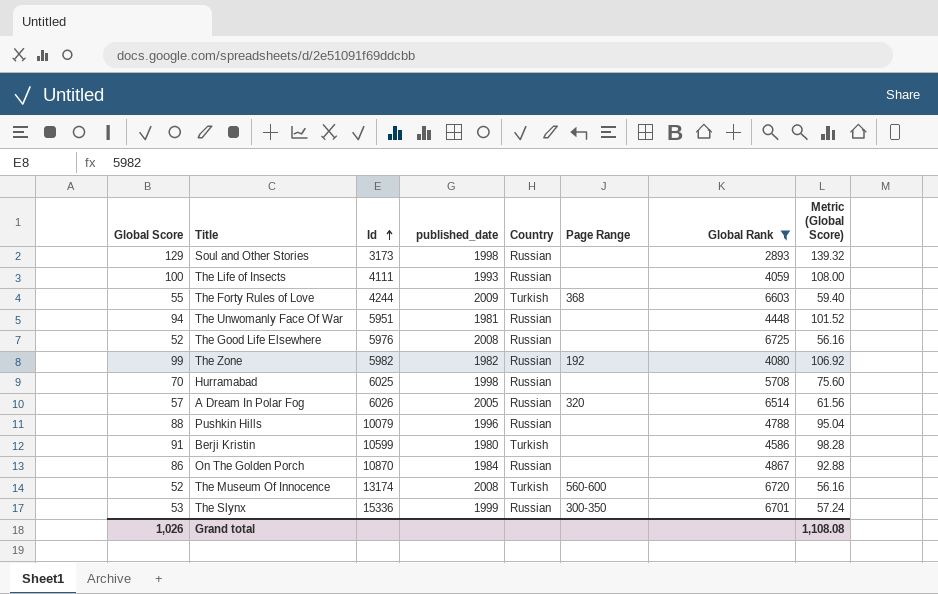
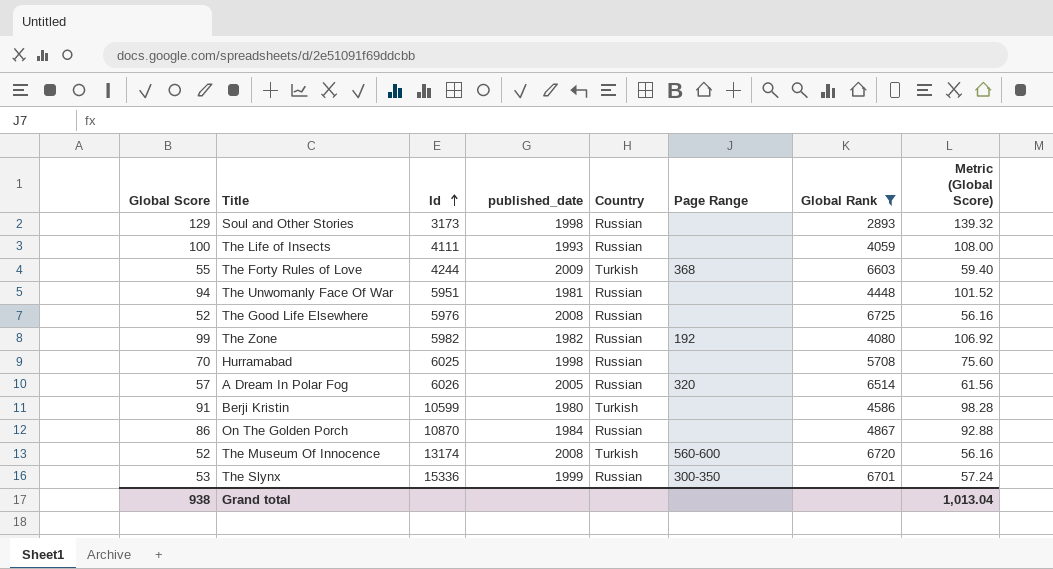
row Pushkin Hills: 88 | 10079 | 1996 | Russian | none | 4788 | 95.04 -> none
Grand total | Global Score: 1,026 -> 938
Grand total | Metric (Global Score): 1,108.08 -> 1,013.04

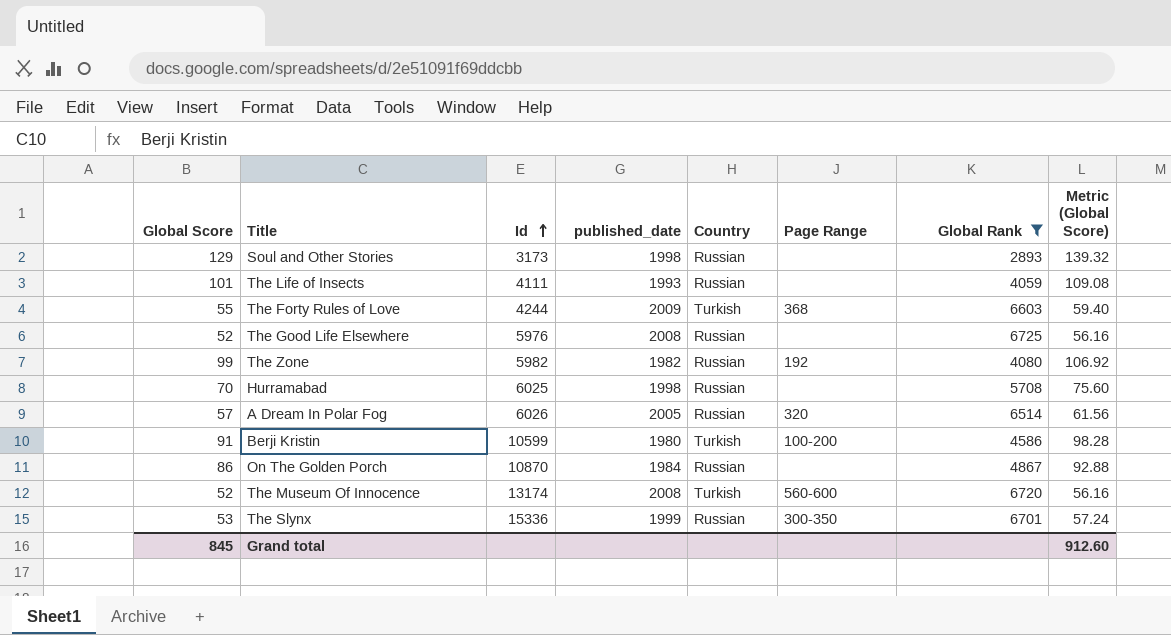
row The Unwomanly Face Of War: 94 | 5951 | 1981 | Russian | none | 4448 | 101.52 -> none
The Life of Insects | Global Score: 100 -> 101
The Life of Insects | Metric (Global Score): 108.00 -> 109.08
Berji Kristin | Page Range: none -> 100-200
Grand total | Global Score: 938 -> 845
Grand total | Metric (Global Score): 1,013.04 -> 912.60

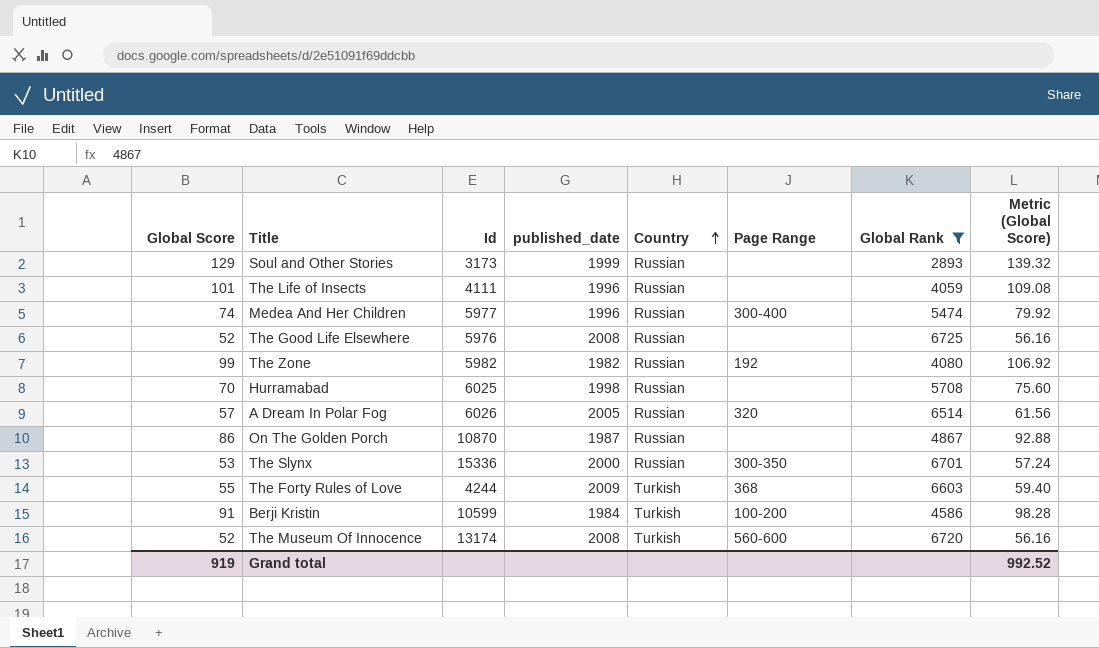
row order: Id ascending -> Country ascending
Soul and Other Stories | published_date: 1998 -> 1999
The Life of Insects | published_date: 1993 -> 1996
row Medea And Her Children: none -> 74 | 5977 | 1996 | Russian | 300-400 | 5474 | 79.92
On The Golden Porch | published_date: 1984 -> 1987
The Slynx | published_date: 1999 -> 2000
Berji Kristin | published_date: 1980 -> 1984
Grand total | Global Score: 845 -> 919
Grand total | Metric (Global Score): 912.60 -> 992.52

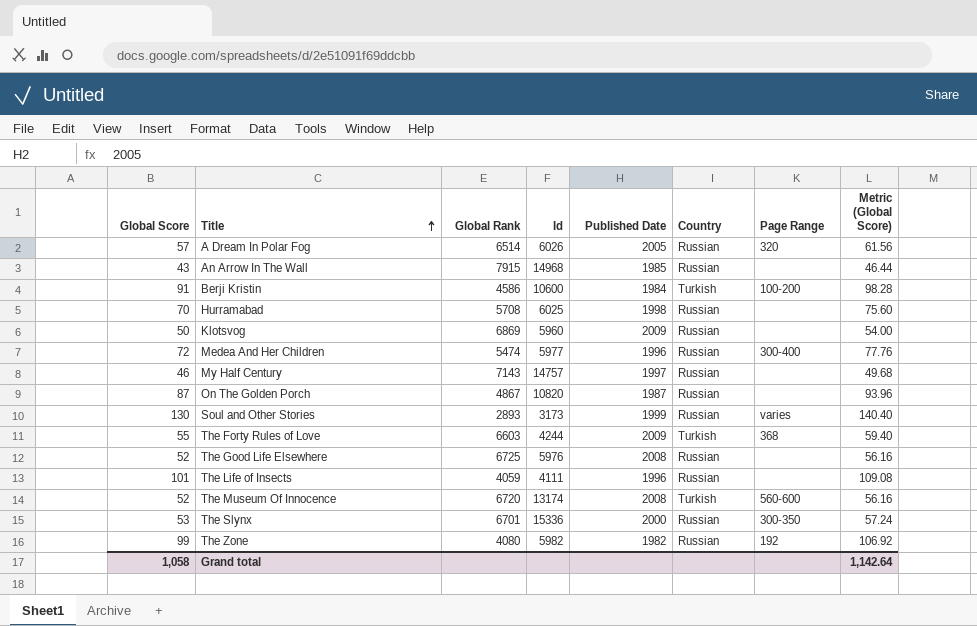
filter: Global Rank <= 6725 -> none
row order: Country ascending -> Title ascending
column Global Rank | position: 7 -> 3
column name: published_date -> Published Date
Berji Kristin | Id: 10599 -> 10600
Medea And Her Children | Global Score: 74 -> 72
Medea And Her Children | Metric (Global Score): 79.92 -> 77.76
On The Golden Porch | Global Score: 86 -> 87
On The Golden Porch | Id: 10870 -> 10820
On The Golden Porch | Metric (Global Score): 92.88 -> 93.96
Soul and Other Stories | Global Score: 129 -> 130
Soul and Other Stories | Page Range: none -> varies
Soul and Other Stories | Metric (Global Score): 139.32 -> 140.40
Grand total | Global Score: 919 -> 1,058
Grand total | Metric (Global Score): 992.52 -> 1,142.64

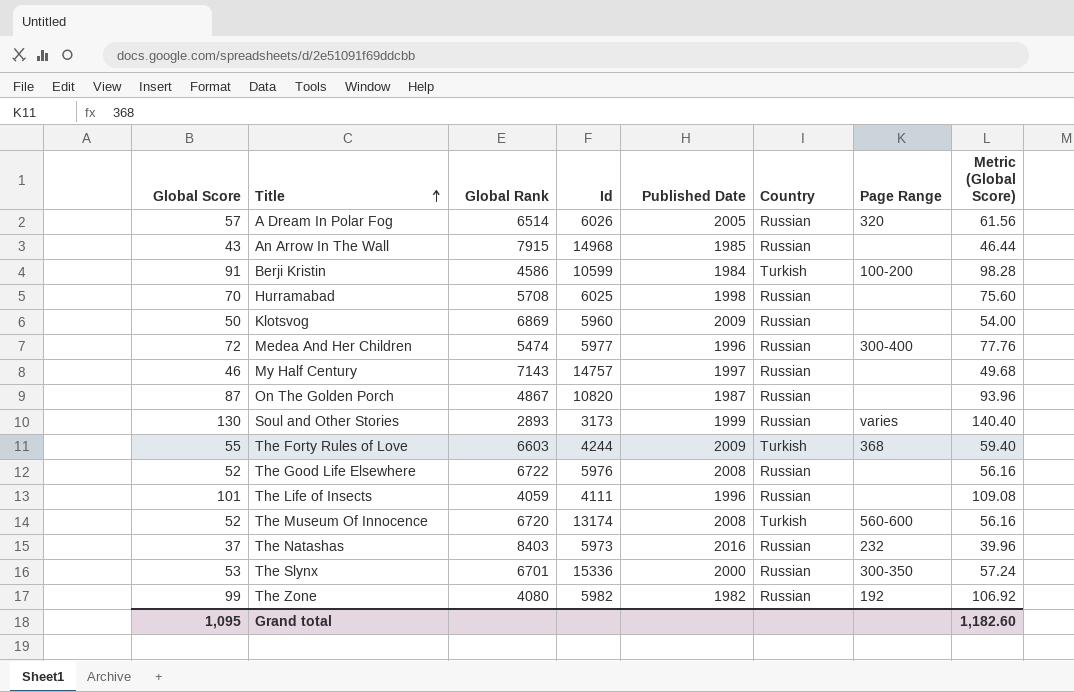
Berji Kristin | Id: 10600 -> 10599
The Good Life Elsewhere | Global Rank: 6725 -> 6722
row The Natashas: none -> 37 | 8403 | 5973 | 2016 | Russian | 232 | 39.96
Grand total | Global Score: 1,058 -> 1,095
Grand total | Metric (Global Score): 1,142.64 -> 1,182.60

